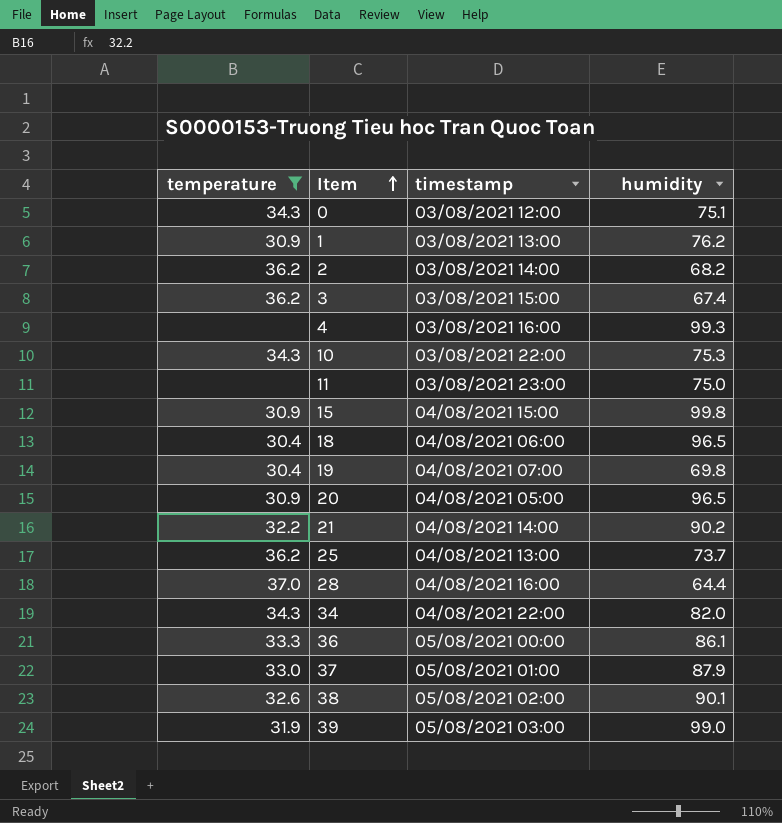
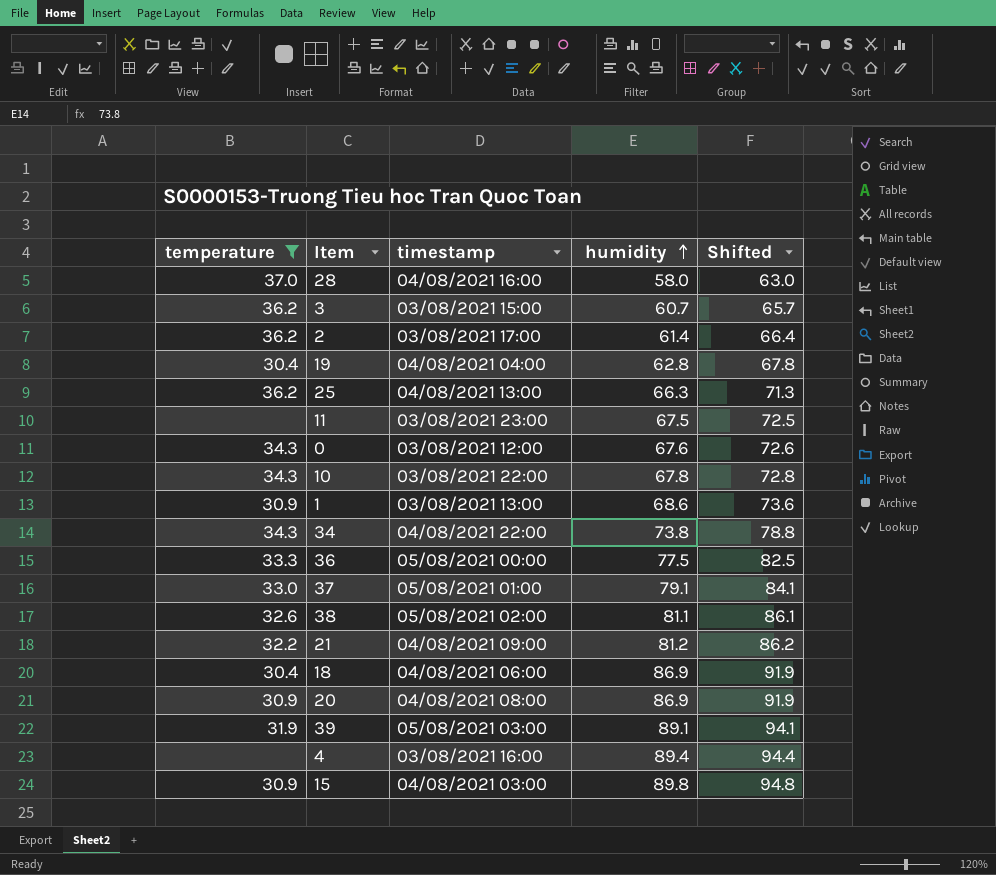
row order: Item ascending -> humidity ascending
column Shifted | formula: none -> [humidity] + 5
28 | humidity: 64.4 -> 58.0
3 | humidity: 67.4 -> 60.7
2 | timestamp: 03/08/2021 14:00 -> 03/08/2021 17:00
2 | humidity: 68.2 -> 61.4
19 | timestamp: 04/08/2021 07:00 -> 04/08/2021 04:00
19 | humidity: 69.8 -> 62.8
25 | humidity: 73.7 -> 66.3
11 | humidity: 75.0 -> 67.5
0 | humidity: 75.1 -> 67.6
10 | humidity: 75.3 -> 67.8
1 | humidity: 76.2 -> 68.6
34 | humidity: 82.0 -> 73.8
36 | humidity: 86.1 -> 77.5
37 | humidity: 87.9 -> 79.1
38 | humidity: 90.1 -> 81.1
21 | timestamp: 04/08/2021 14:00 -> 04/08/2021 09:00
21 | humidity: 90.2 -> 81.2
18 | humidity: 96.5 -> 86.9
20 | timestamp: 04/08/2021 05:00 -> 04/08/2021 08:00
20 | humidity: 96.5 -> 86.9
39 | humidity: 99.0 -> 89.1
4 | humidity: 99.3 -> 89.4
15 | timestamp: 04/08/2021 15:00 -> 04/08/2021 03:00
15 | humidity: 99.8 -> 89.8

